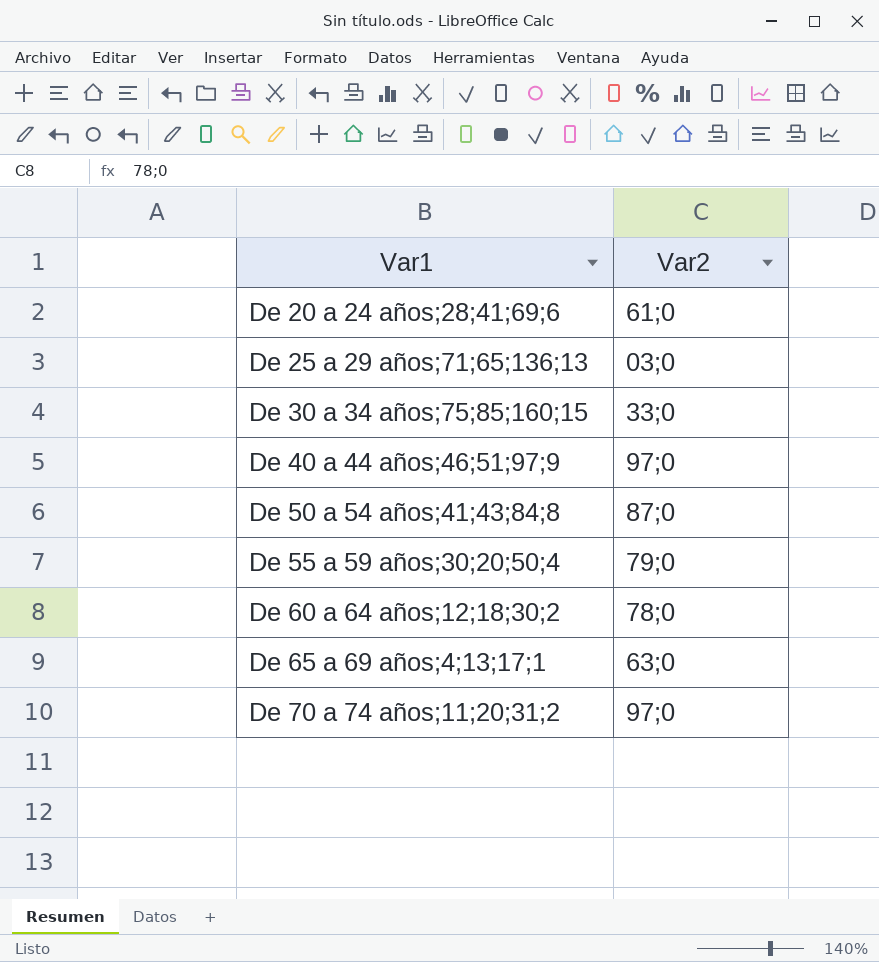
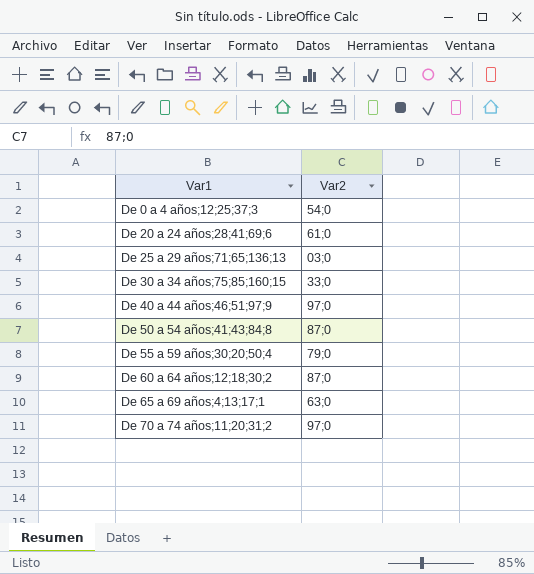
row De 0 a 4 años;12;25;37;3: none -> 54;0
De 60 a 64 años;12;18;30;2 | Var2: 78;0 -> 87;0

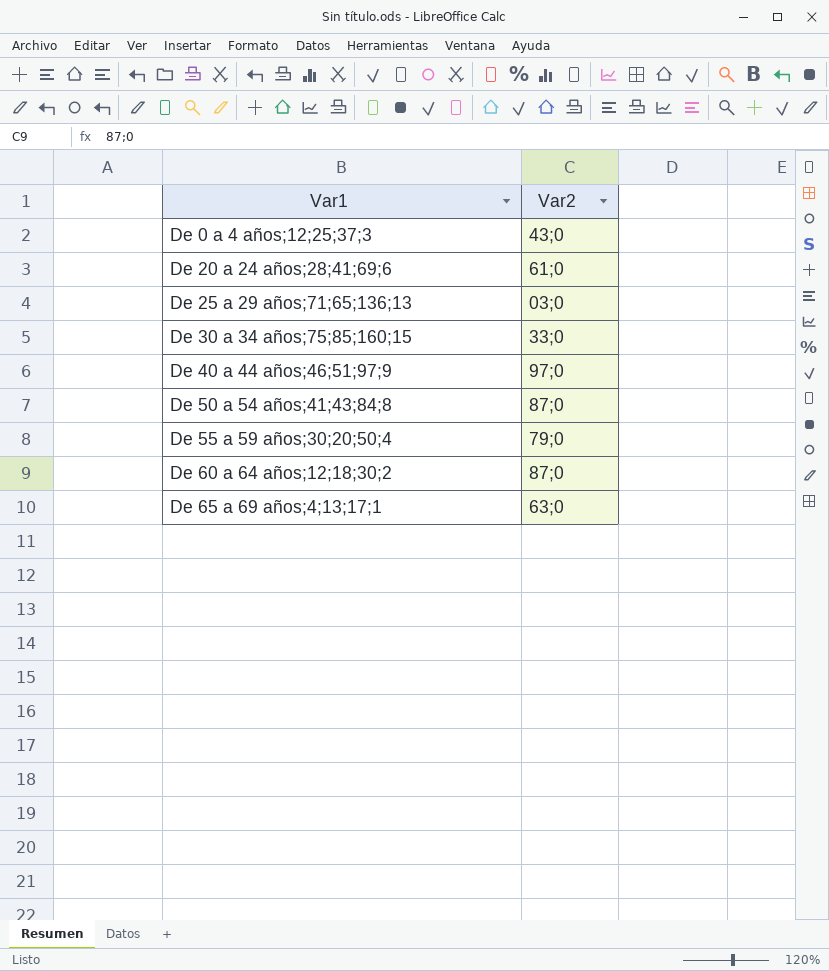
row De 70 a 74 años;11;20;31;2: 97;0 -> none
De 0 a 4 años;12;25;37;3 | Var2: 54;0 -> 43;0

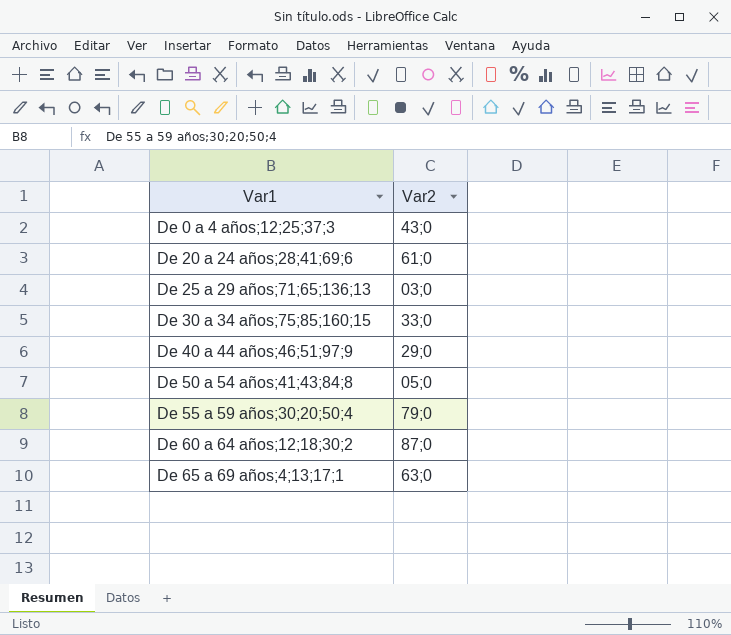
De 40 a 44 años;46;51;97;9 | Var2: 97;0 -> 29;0
De 50 a 54 años;41;43;84;8 | Var2: 87;0 -> 05;0

